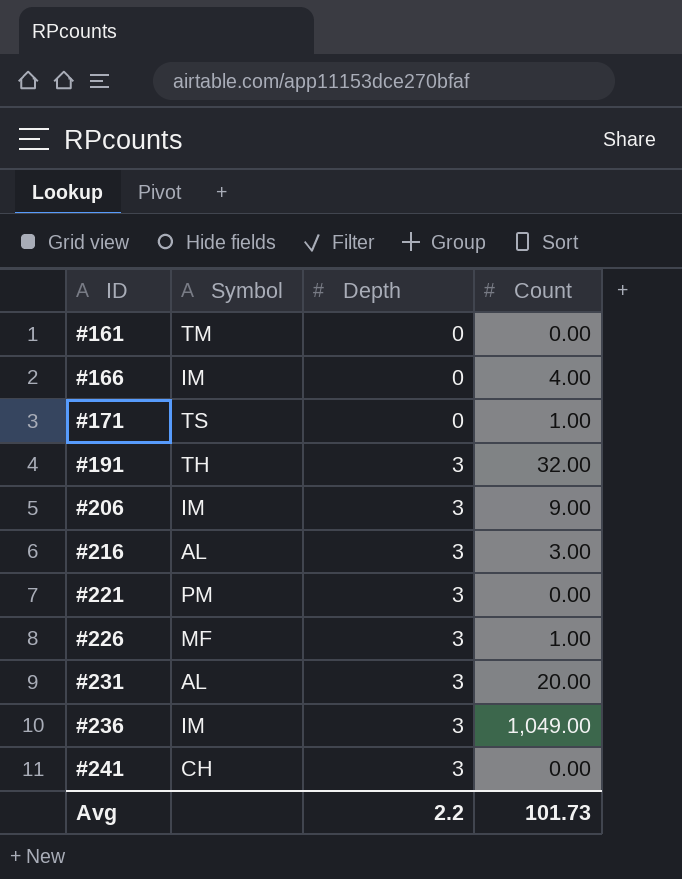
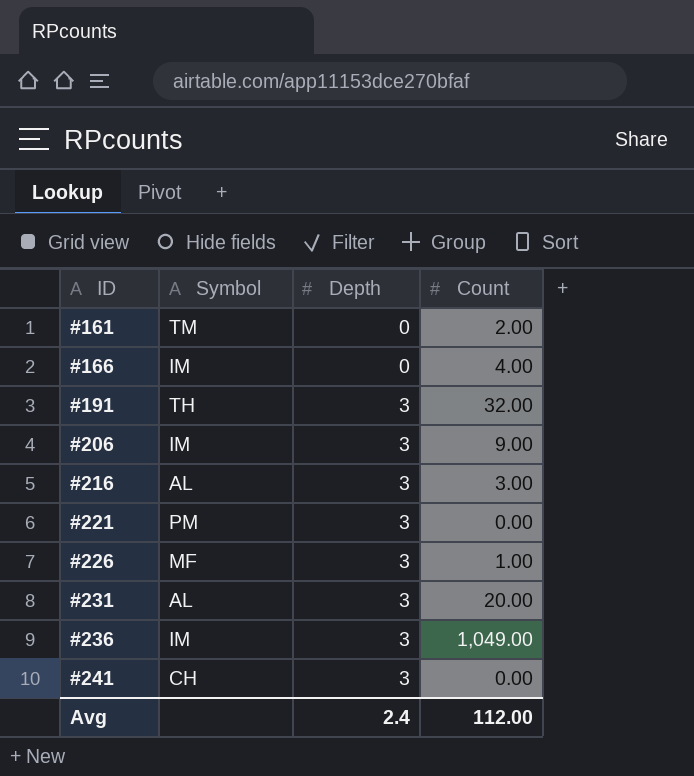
row #171: TS | 0 | 1.00 -> none
#161 | Count: 0.00 -> 2.00
Avg | Depth: 2.2 -> 2.4
Avg | Count: 101.73 -> 112.00

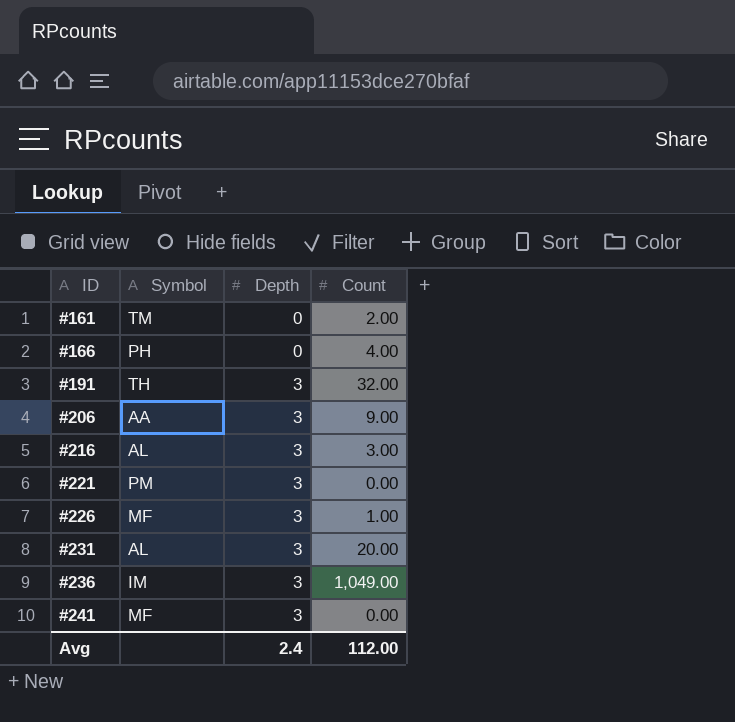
#166 | Symbol: IM -> PH
#206 | Symbol: IM -> AA
#241 | Symbol: CH -> MF

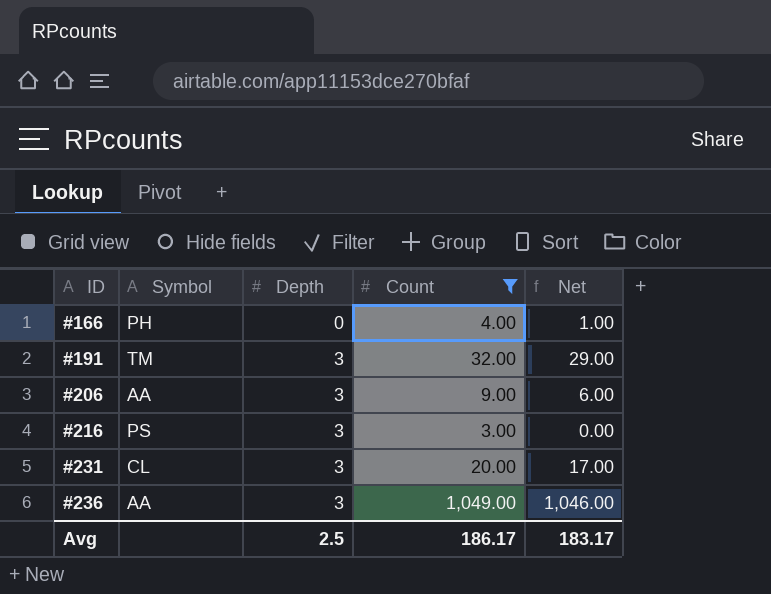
filter: none -> Count >= 3.00
column Net | formula: none -> [Count] - 3
#191 | Symbol: TH -> TM
#216 | Symbol: AL -> PS
#231 | Symbol: AL -> CL
#236 | Symbol: IM -> AA
Avg | Depth: 2.4 -> 2.5
Avg | Count: 112.00 -> 186.17

